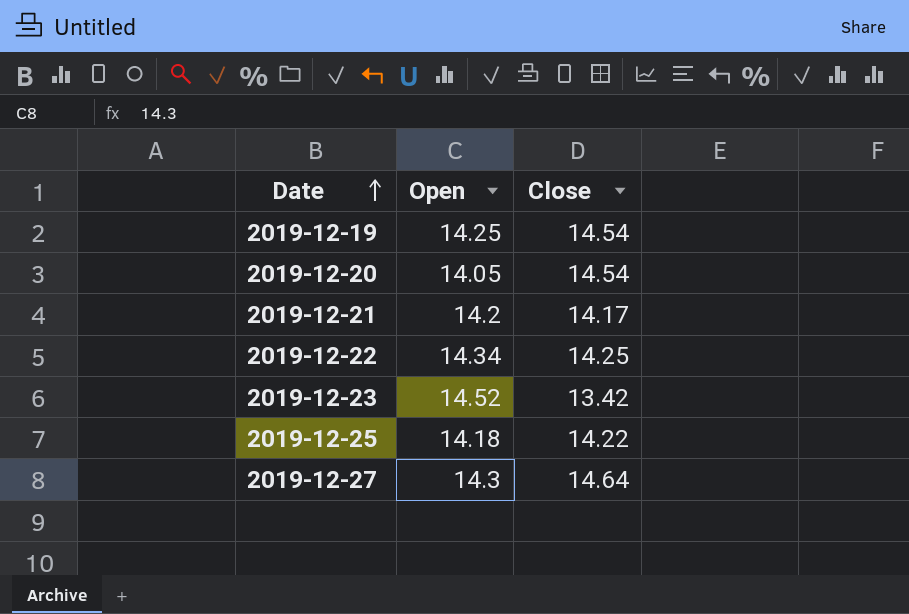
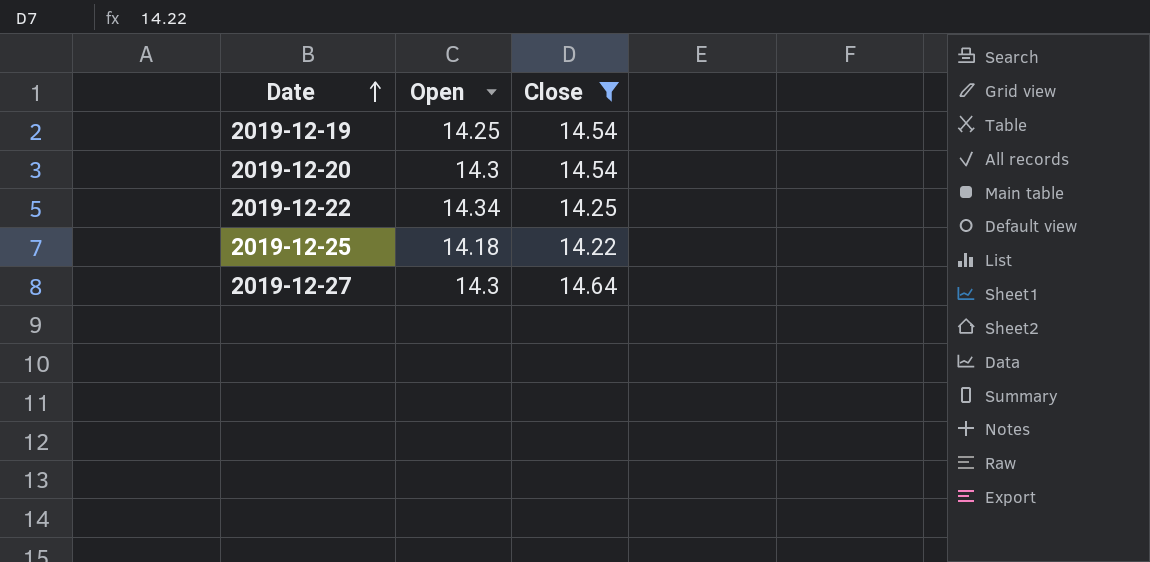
filter: none -> Close >= 14.22
2019-12-20 | Open: 14.05 -> 14.3

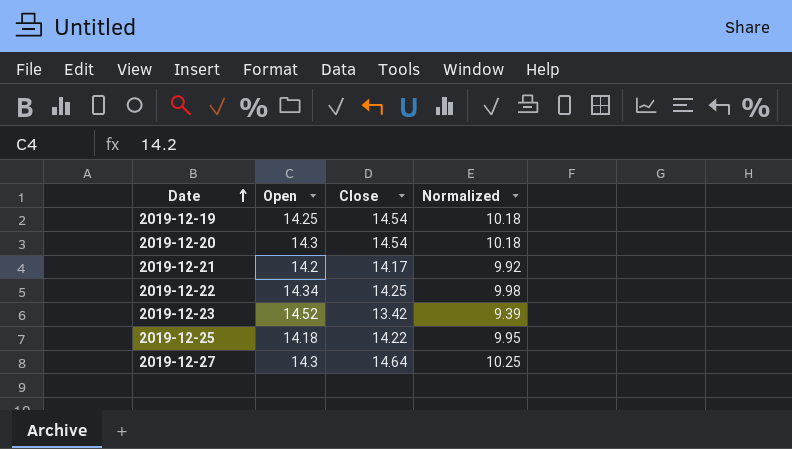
filter: Close >= 14.22 -> none
column Normalized | formula: none -> [Close] * 0.7

